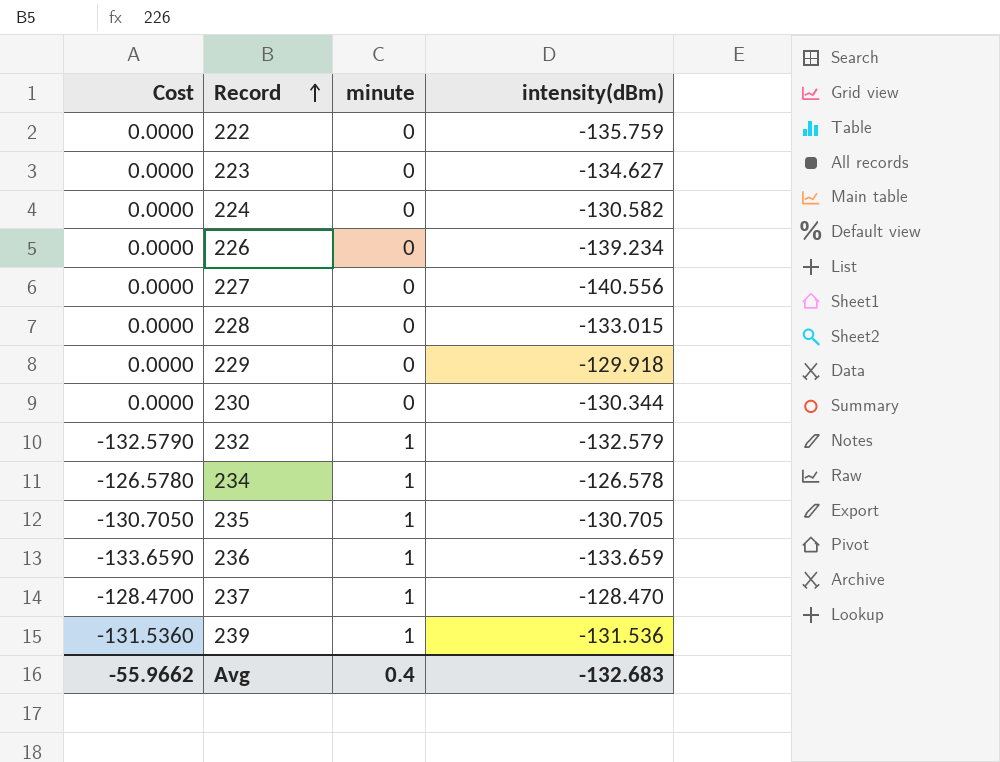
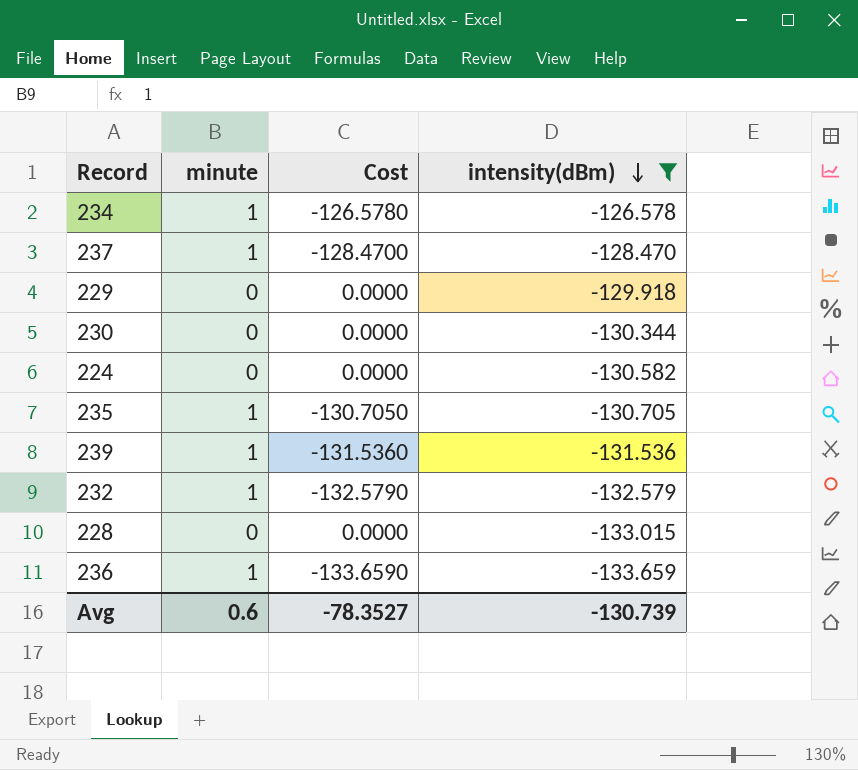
filter: none -> intensity(dBm) >= -133.659
row order: Record ascending -> intensity(dBm) descending
column Cost | position: 1 -> 3
Avg | minute: 0.4 -> 0.6
Avg | Cost: -55.9662 -> -78.3527
Avg | intensity(dBm): -132.683 -> -130.739

